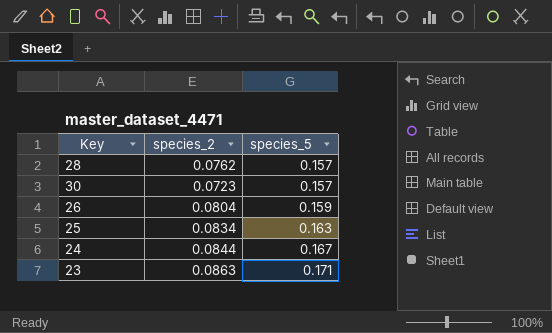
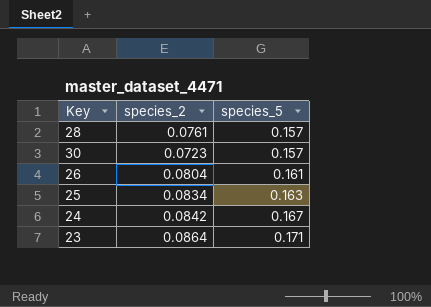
28 | species_2: 0.0762 -> 0.0761
26 | species_5: 0.159 -> 0.161
24 | species_2: 0.0844 -> 0.0842
23 | species_2: 0.0863 -> 0.0864

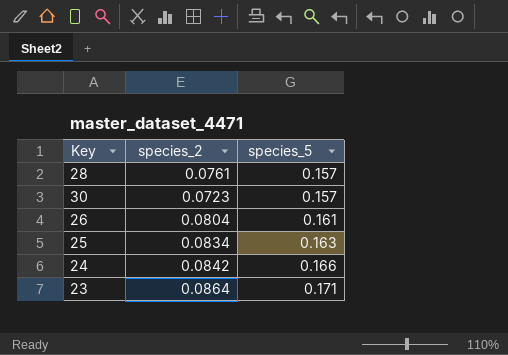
24 | species_5: 0.167 -> 0.166

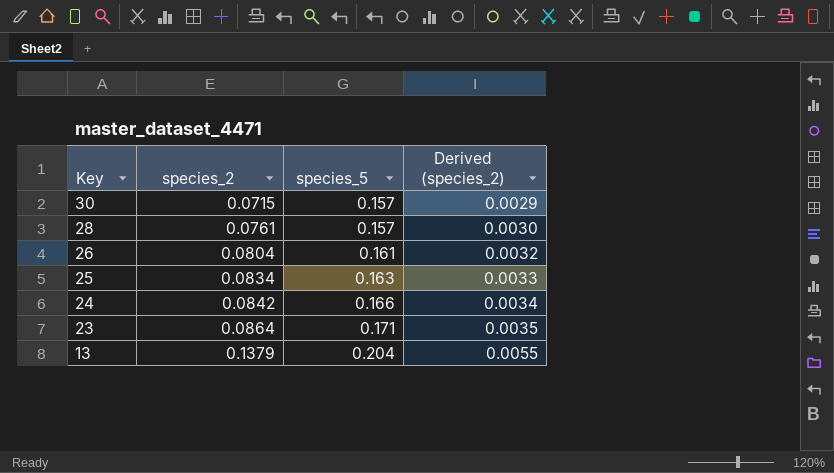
row order: species_5 ascending -> Key descending
column Derived (species_2) | formula: none -> [species_2] * 0.04
30 | species_2: 0.0723 -> 0.0715
row 13: none -> 0.1379 | 0.204 | 0.0055

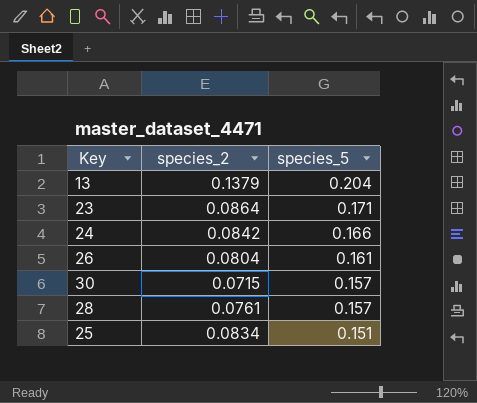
row order: Key descending -> species_5 descending
column Derived (species_2) | formula: [species_2] * 0.04 -> none
25 | species_5: 0.163 -> 0.151

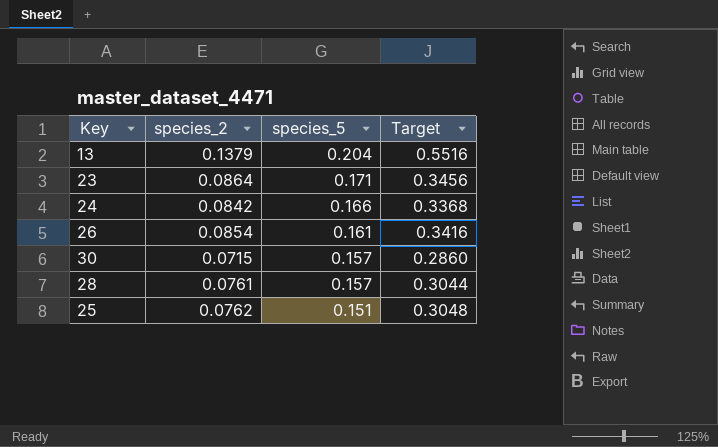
column Target | formula: none -> [species_2] * 4
26 | species_2: 0.0804 -> 0.0854
25 | species_2: 0.0834 -> 0.0762

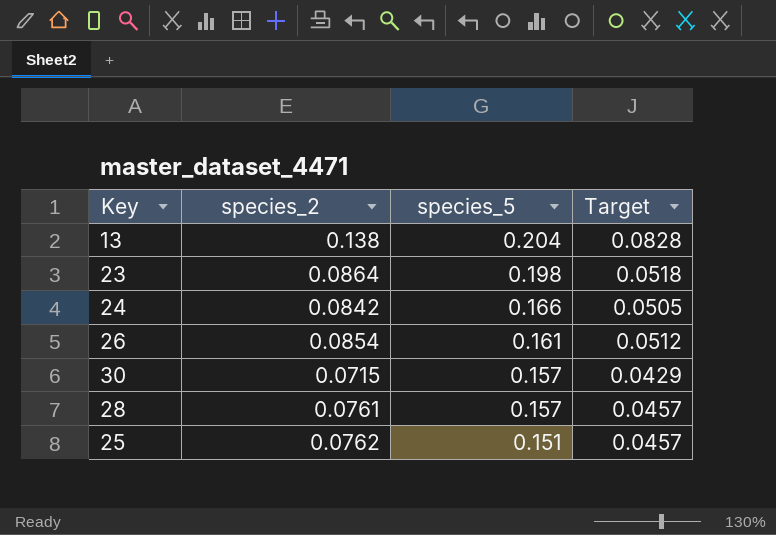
column Target | formula: [species_2] * 4 -> [species_2] * 0.6
13 | species_2: 0.1379 -> 0.138
23 | species_5: 0.171 -> 0.198

